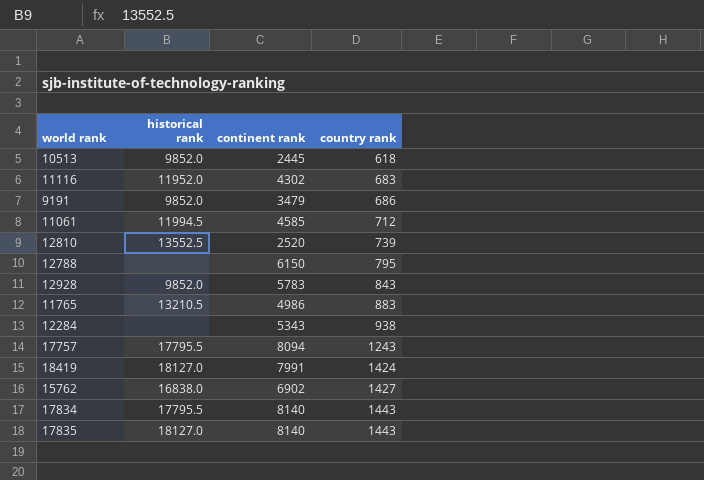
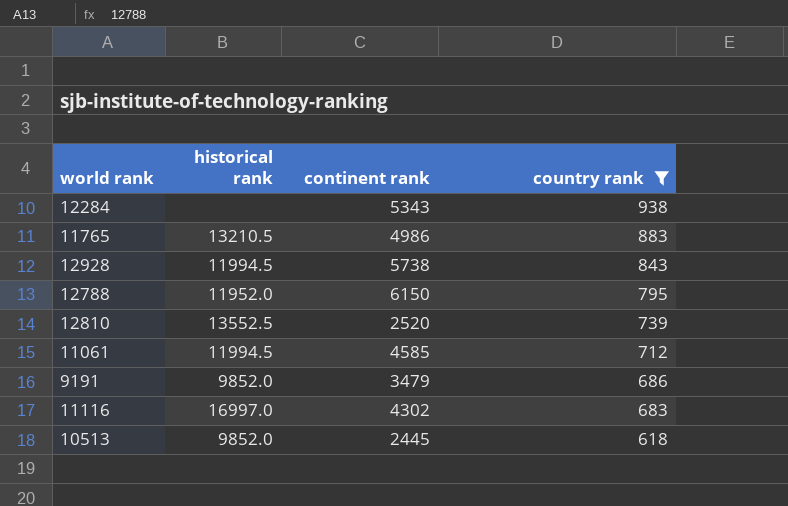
filter: none -> country rank <= 938
row order: country rank ascending -> country rank descending
12928 | historical rank: 9852.0 -> 11994.5
12928 | continent rank: 5783 -> 5738
12788 | historical rank: none -> 11952.0
11116 | historical rank: 11952.0 -> 16997.0

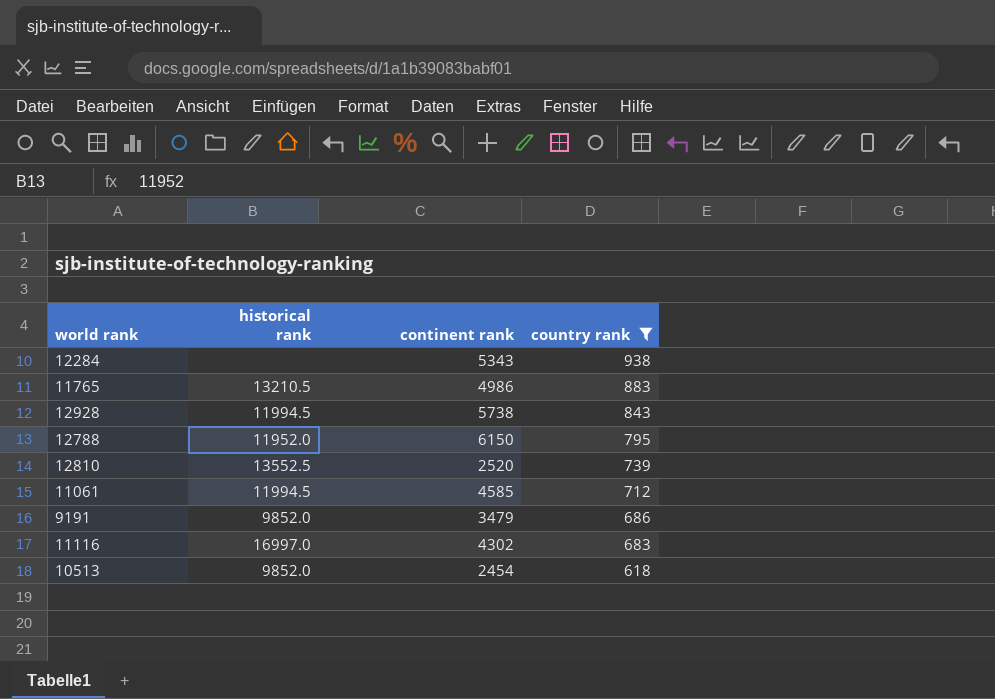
10513 | continent rank: 2445 -> 2454

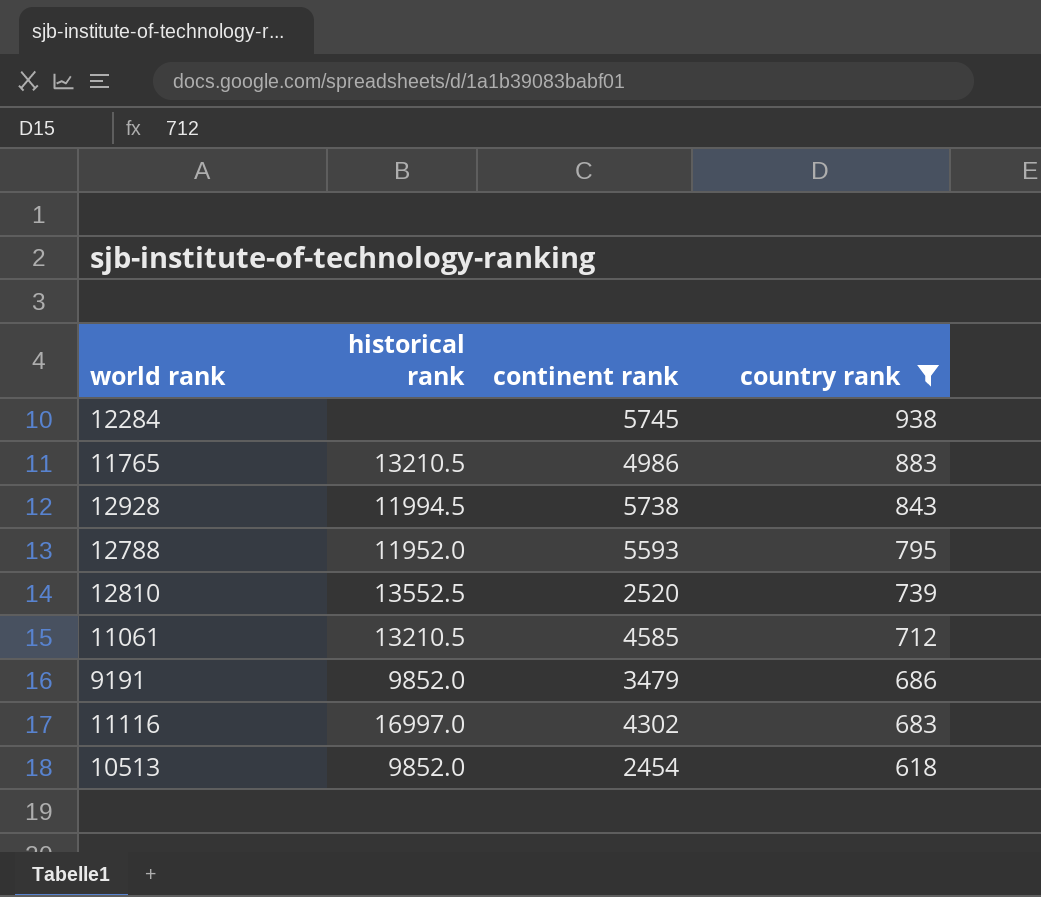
12284 | continent rank: 5343 -> 5745
12788 | continent rank: 6150 -> 5593
11061 | historical rank: 11994.5 -> 13210.5

